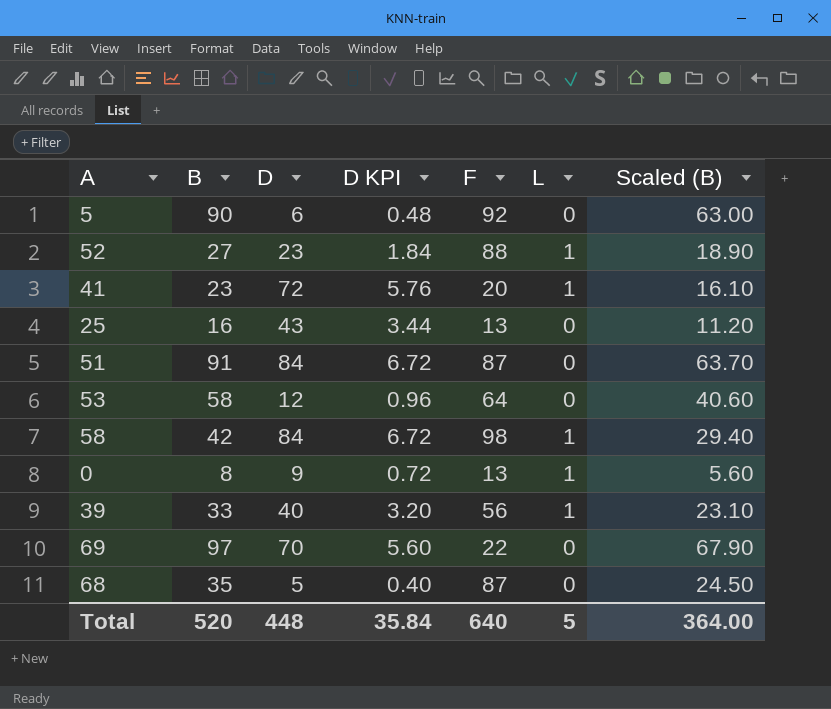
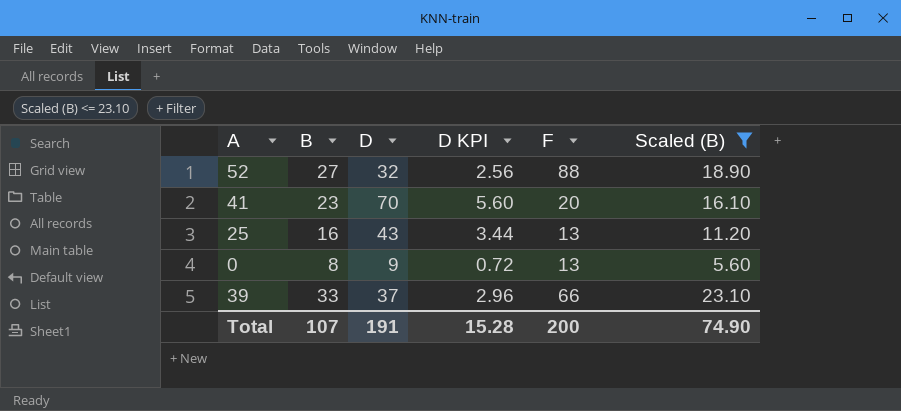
filter: none -> Scaled (B) <= 23.10
column L | position: 6 -> none
52 | D: 23 -> 32
52 | D KPI: 1.84 -> 2.56
41 | D: 72 -> 70
41 | D KPI: 5.76 -> 5.60
39 | D: 40 -> 37
39 | D KPI: 3.20 -> 2.96
39 | F: 56 -> 66
Total | B: 520 -> 107
Total | D: 448 -> 191
Total | D KPI: 35.84 -> 15.28
Total | F: 640 -> 200
Total | Scaled (B): 364.00 -> 74.90

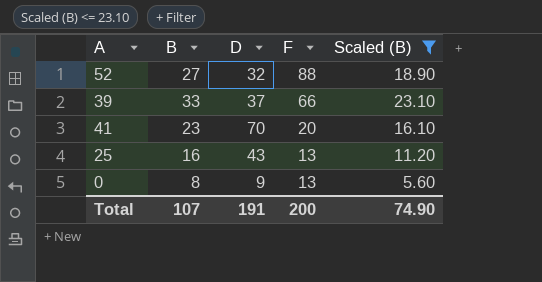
row order: none -> F descending
column D KPI | formula: [D] * 0.08 -> none

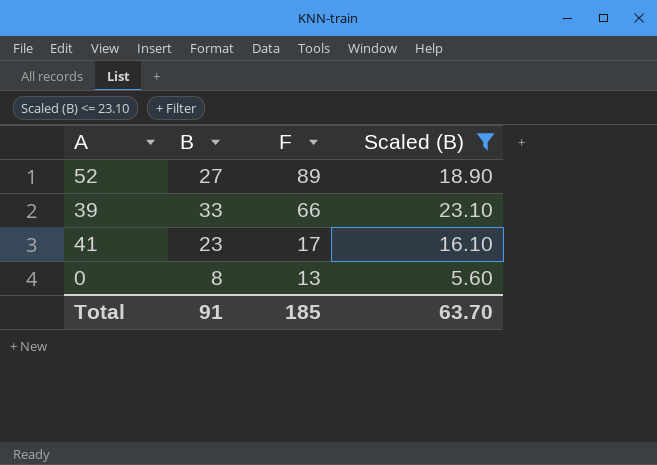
column D | position: 3 -> none
row 25: 16 | 43 | 13 | 11.20 -> none
52 | F: 88 -> 89
41 | F: 20 -> 17
Total | B: 107 -> 91
Total | F: 200 -> 185
Total | Scaled (B): 74.90 -> 63.70

